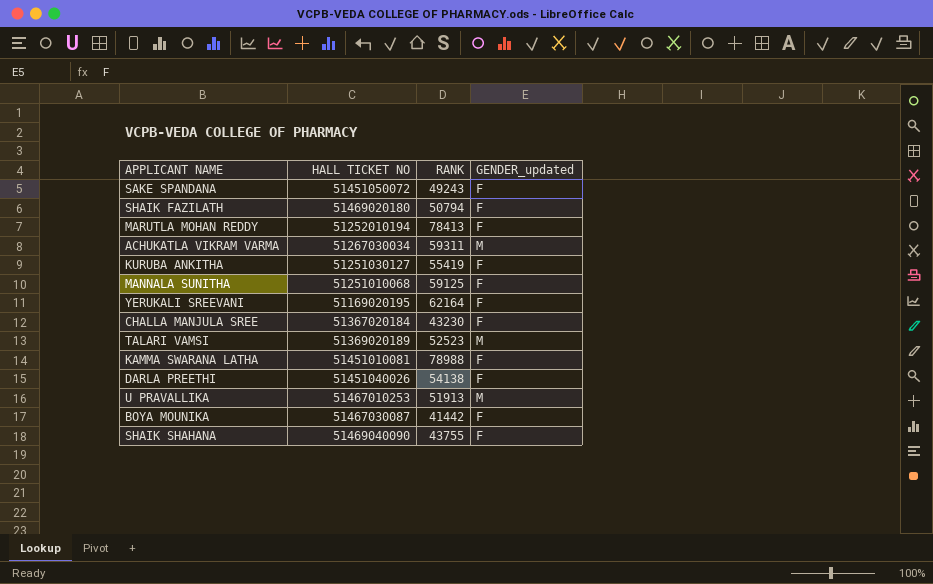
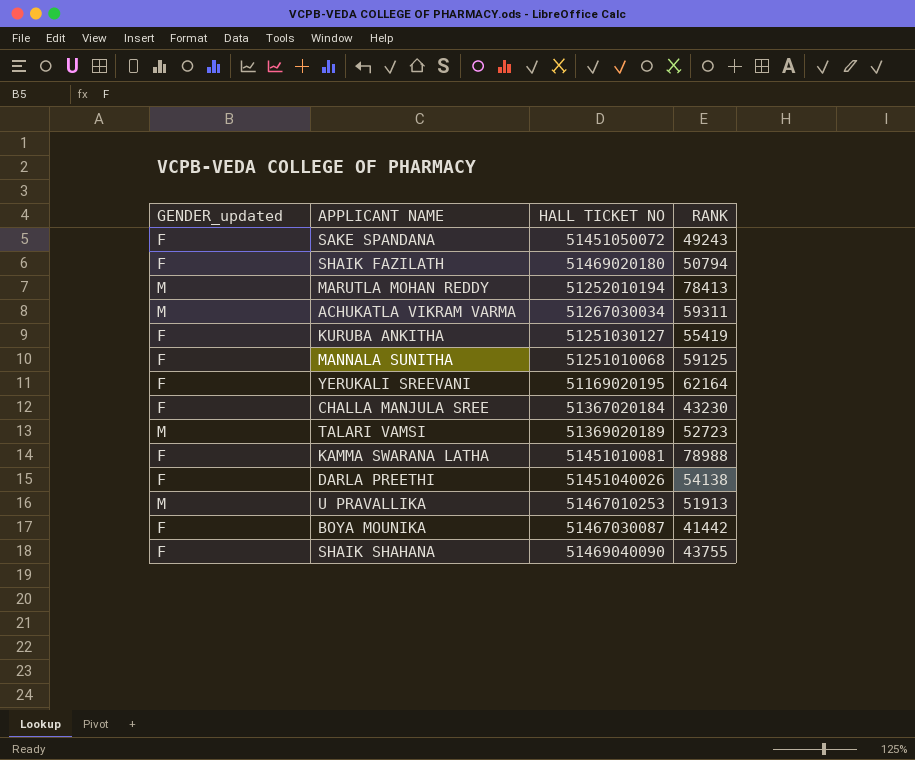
column GENDER_updated | position: 4 -> 1
MARUTLA MOHAN REDDY | GENDER_updated: F -> M
TALARI VAMSI | RANK: 52523 -> 52723

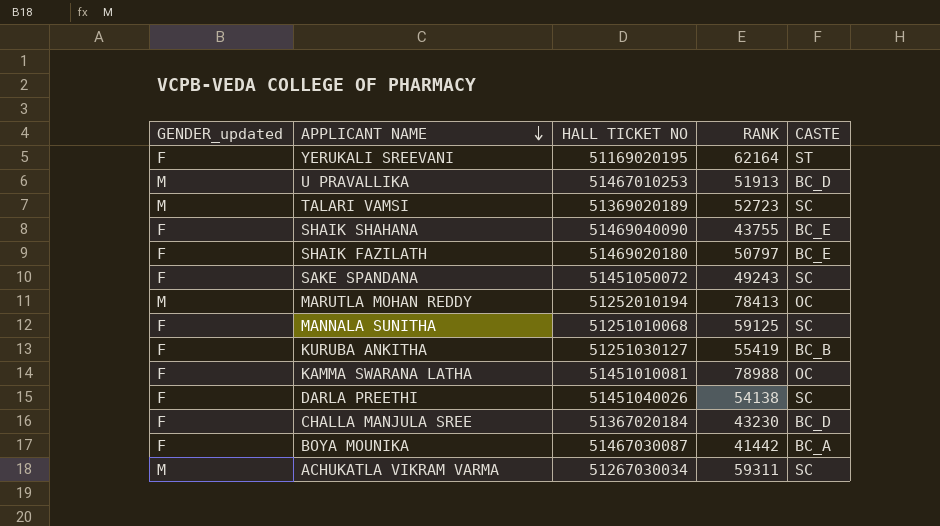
row order: none -> APPLICANT NAME descending
column CASTE | position: none -> 5
SHAIK FAZILATH | RANK: 50794 -> 50797

